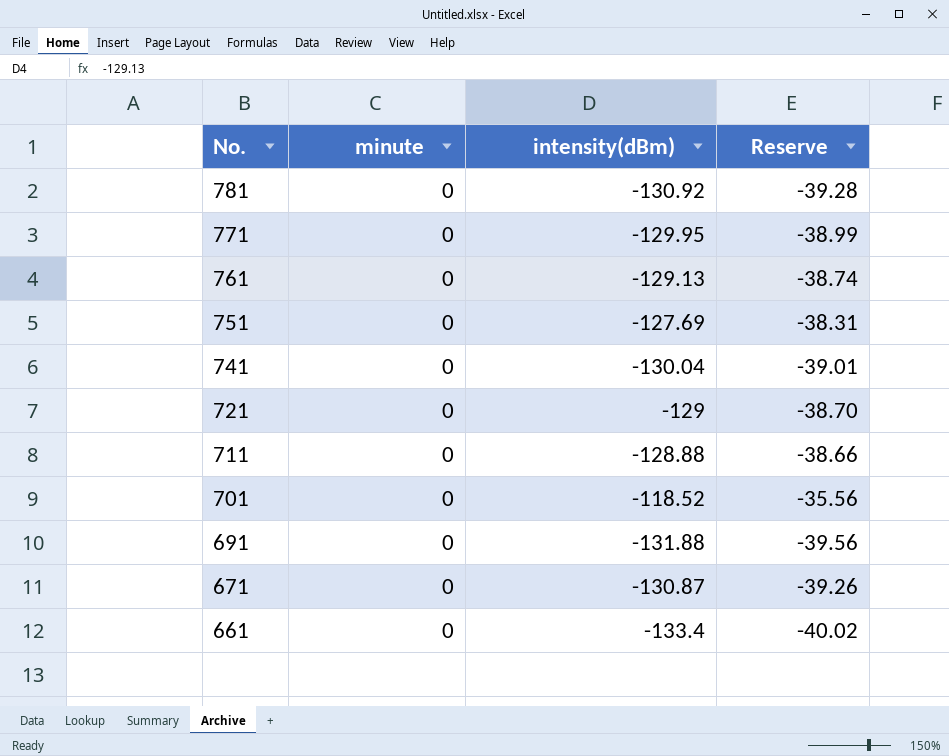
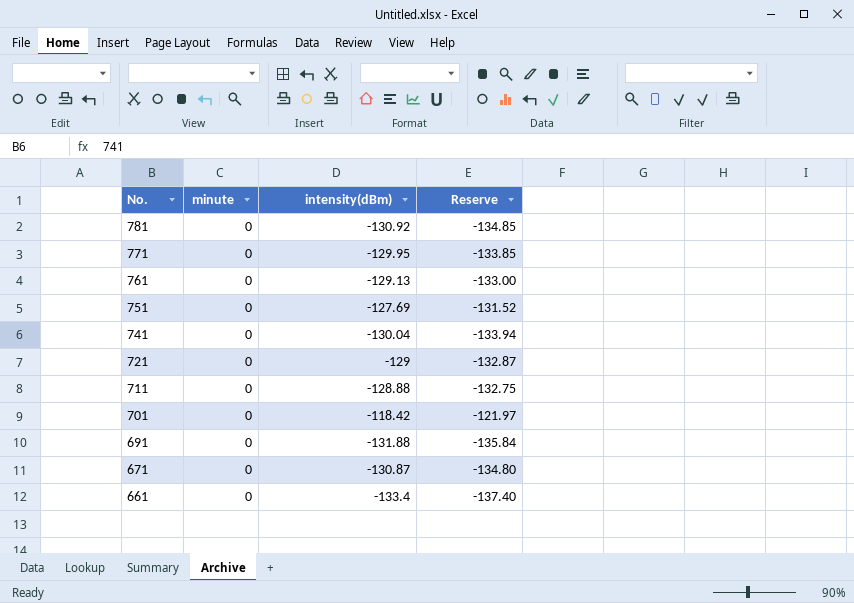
column Reserve | formula: [intensity(dBm)] * 0.3 -> [intensity(dBm)] * 1.03
701 | intensity(dBm): -118.52 -> -118.42

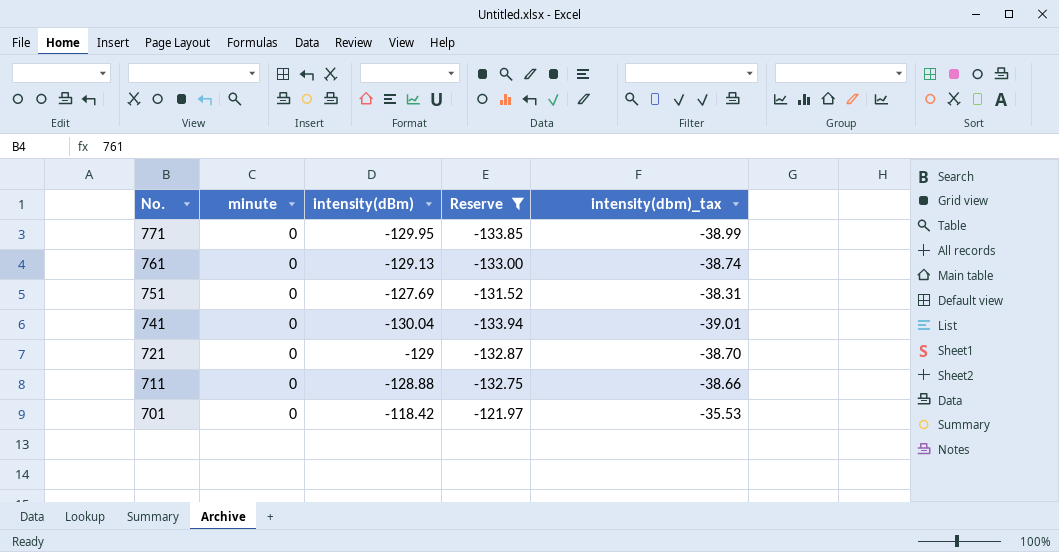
filter: none -> Reserve >= -133.94
column intensity(dbm)_tax | formula: none -> [intensity(dBm)] * 0.3

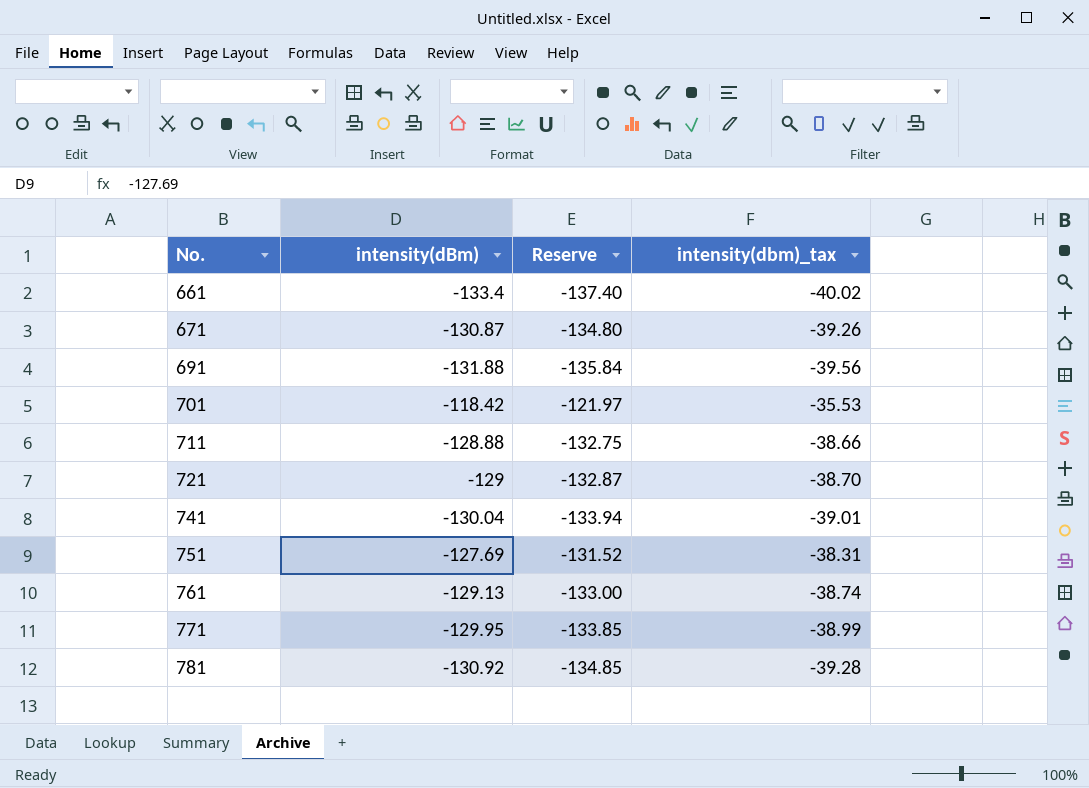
filter: Reserve >= -133.94 -> none
row order: No. descending -> No. ascending
column minute | position: 2 -> none

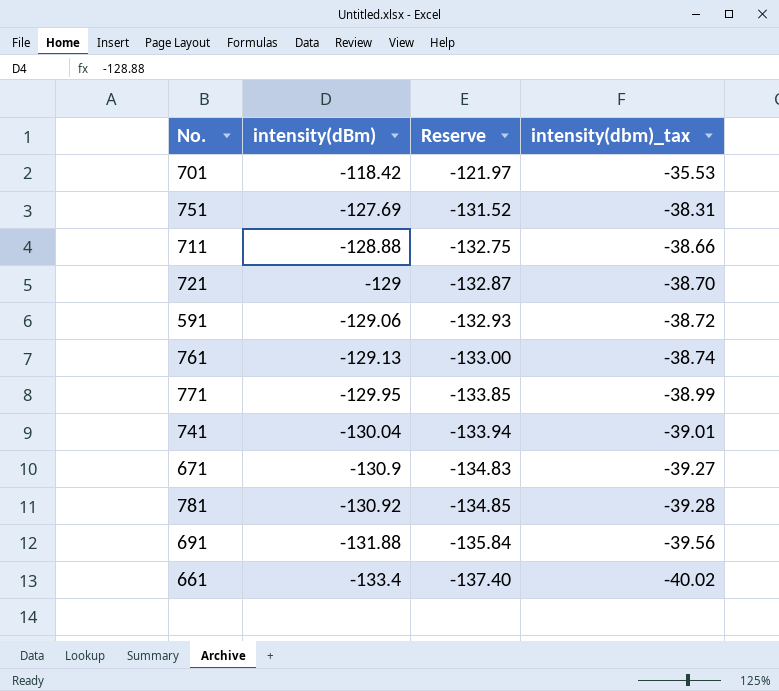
row order: No. ascending -> intensity(dBm) descending
row 591: none -> -129.06 | -132.93 | -38.72
671 | intensity(dBm): -130.87 -> -130.9
671 | Reserve: -134.80 -> -134.83
671 | intensity(dbm)_tax: -39.26 -> -39.27

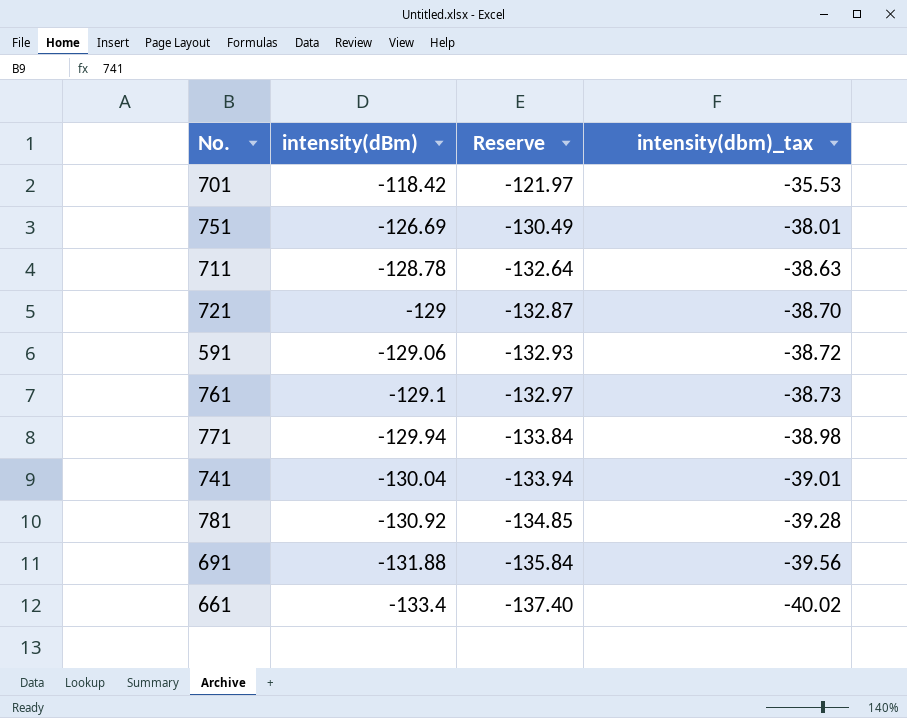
row 671: -130.9 | -134.83 | -39.27 -> none
751 | intensity(dBm): -127.69 -> -126.69
751 | Reserve: -131.52 -> -130.49
751 | intensity(dbm)_tax: -38.31 -> -38.01
711 | intensity(dBm): -128.88 -> -128.78
711 | Reserve: -132.75 -> -132.64
711 | intensity(dbm)_tax: -38.66 -> -38.63
761 | intensity(dBm): -129.13 -> -129.1
761 | Reserve: -133.00 -> -132.97
761 | intensity(dbm)_tax: -38.74 -> -38.73
771 | intensity(dBm): -129.95 -> -129.94
771 | Reserve: -133.85 -> -133.84
771 | intensity(dbm)_tax: -38.99 -> -38.98

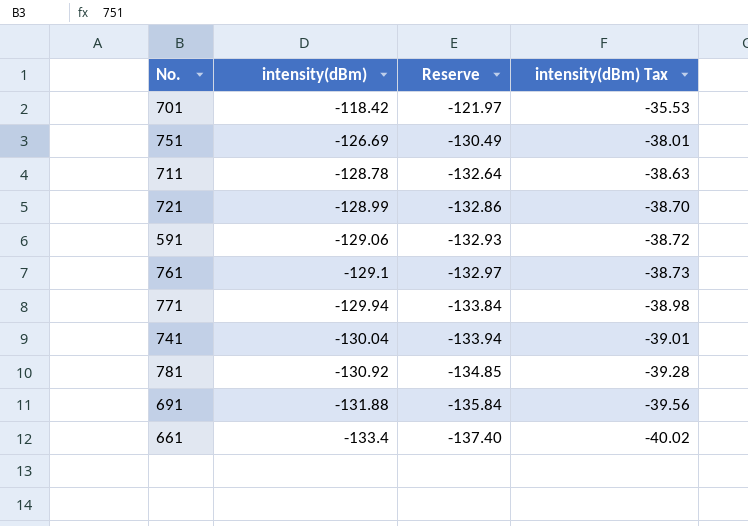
column name: intensity(dbm)_tax -> intensity(dBm) Tax
721 | intensity(dBm): -129 -> -128.99
721 | Reserve: -132.87 -> -132.86

